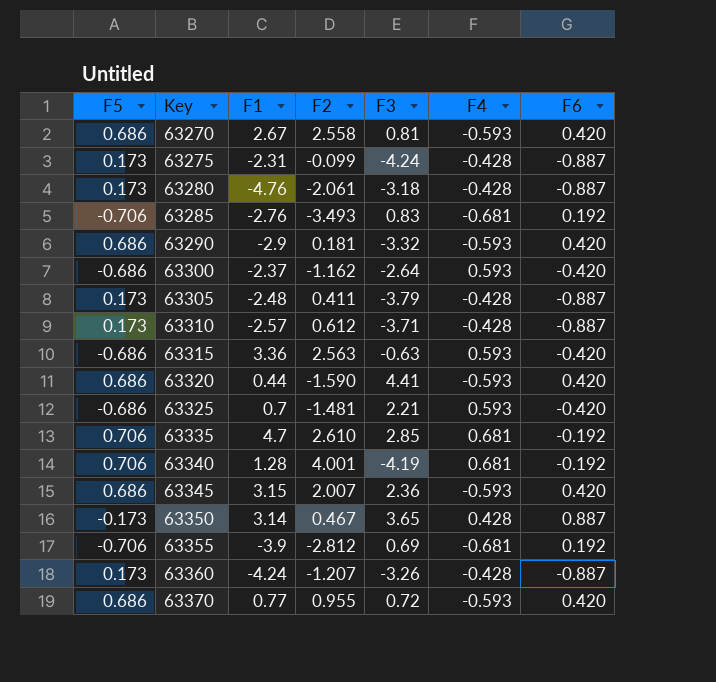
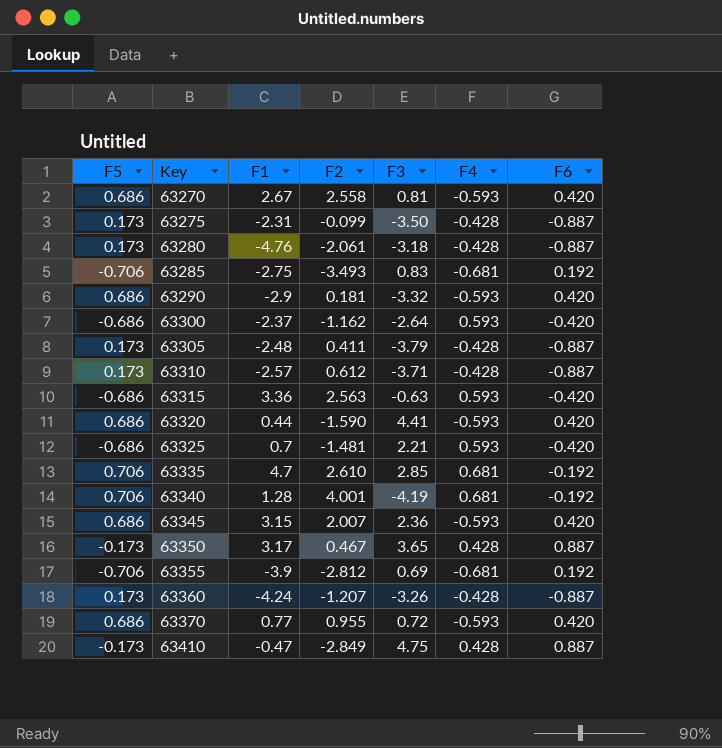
63275 | F3: -4.24 -> -3.50
63285 | F1: -2.76 -> -2.75
63350 | F1: 3.14 -> 3.17
row 63410: none -> -0.173 | -0.47 | -2.849 | 4.75 | 0.428 | 0.887

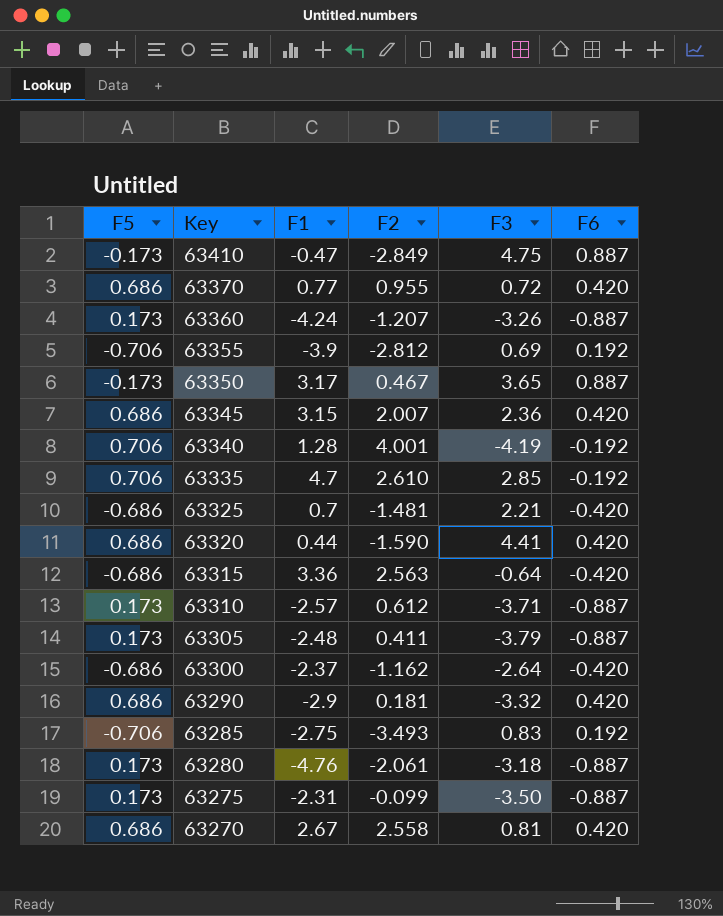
row order: Key ascending -> Key descending
column F4 | position: 6 -> none
63315 | F3: -0.63 -> -0.64

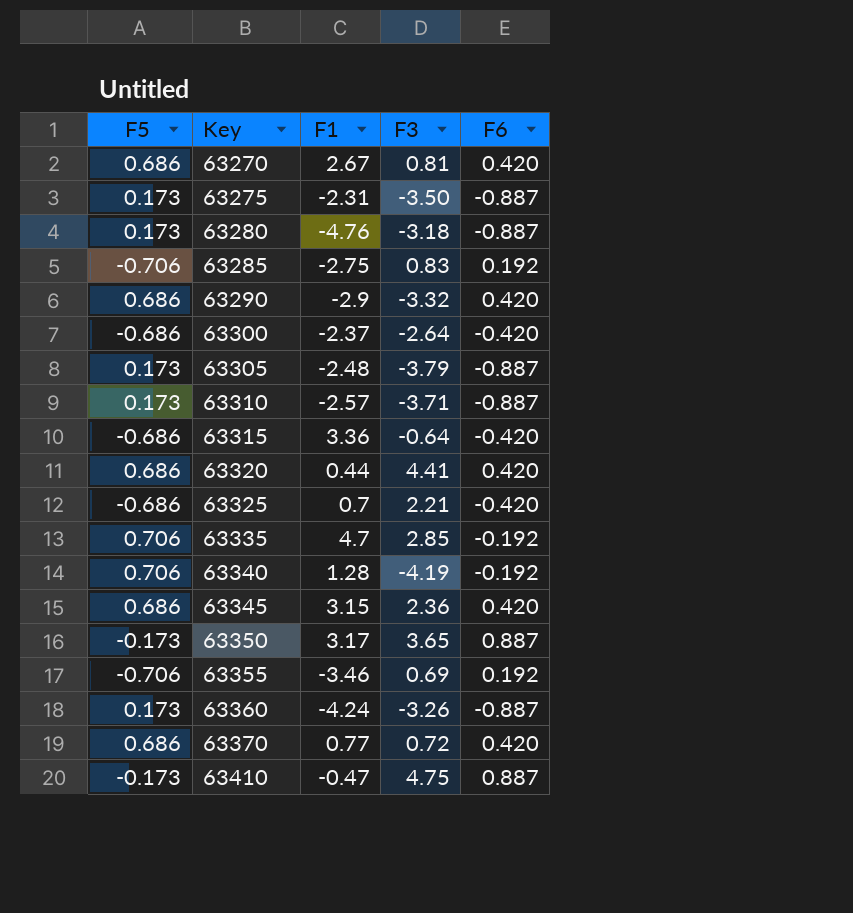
row order: Key descending -> Key ascending
column F2 | position: 4 -> none
63355 | F1: -3.9 -> -3.46

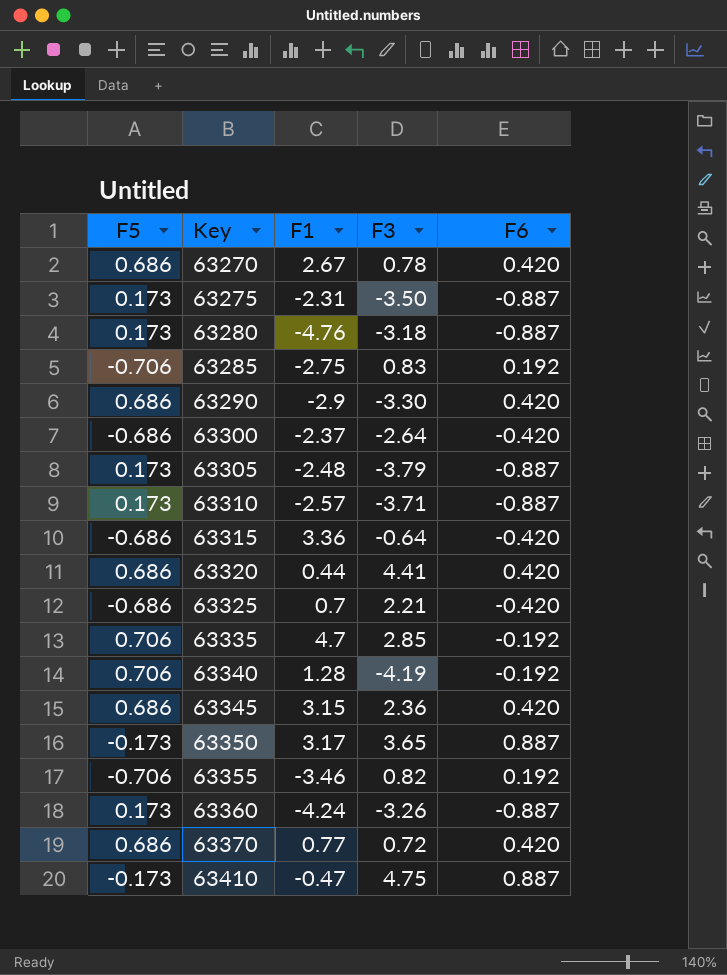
63270 | F3: 0.81 -> 0.78
63290 | F3: -3.32 -> -3.30
63355 | F3: 0.69 -> 0.82

